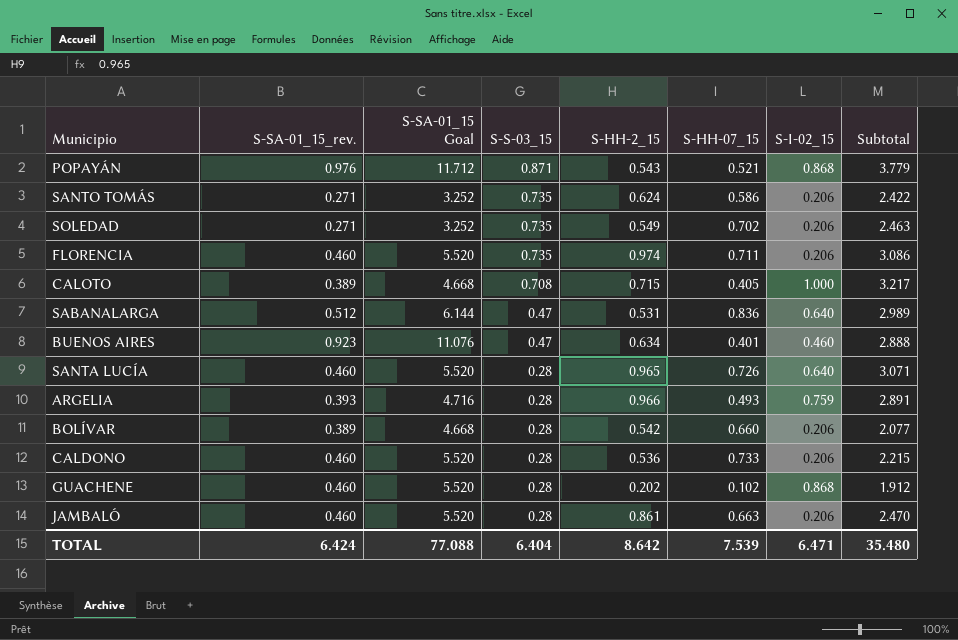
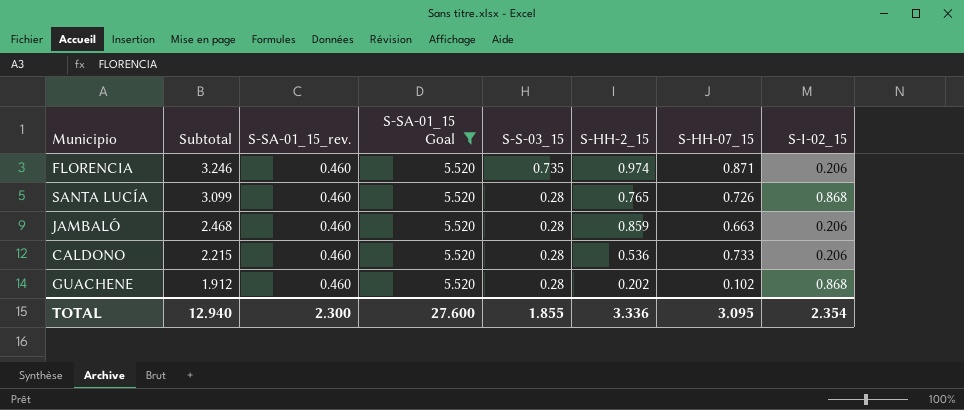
filter: none -> S-SA-01_15 Goal = 5.520
row order: S-S-03_15 descending -> Subtotal descending
column Subtotal | position: 8 -> 2
FLORENCIA | Subtotal: 3.086 -> 3.246
FLORENCIA | S-HH-07_15: 0.711 -> 0.871
SANTA LUCÍA | Subtotal: 3.071 -> 3.099
SANTA LUCÍA | S-HH-2_15: 0.965 -> 0.765
SANTA LUCÍA | S-I-02_15: 0.640 -> 0.868
JAMBALÓ | Subtotal: 2.470 -> 2.468
JAMBALÓ | S-HH-2_15: 0.861 -> 0.859
TOTAL | Subtotal: 35.480 -> 12.940
TOTAL | S-SA-01_15_rev.: 6.424 -> 2.300
TOTAL | S-SA-01_15 Goal: 77.088 -> 27.600
TOTAL | S-S-03_15: 6.404 -> 1.855
TOTAL | S-HH-2_15: 8.642 -> 3.336
TOTAL | S-HH-07_15: 7.539 -> 3.095
TOTAL | S-I-02_15: 6.471 -> 2.354

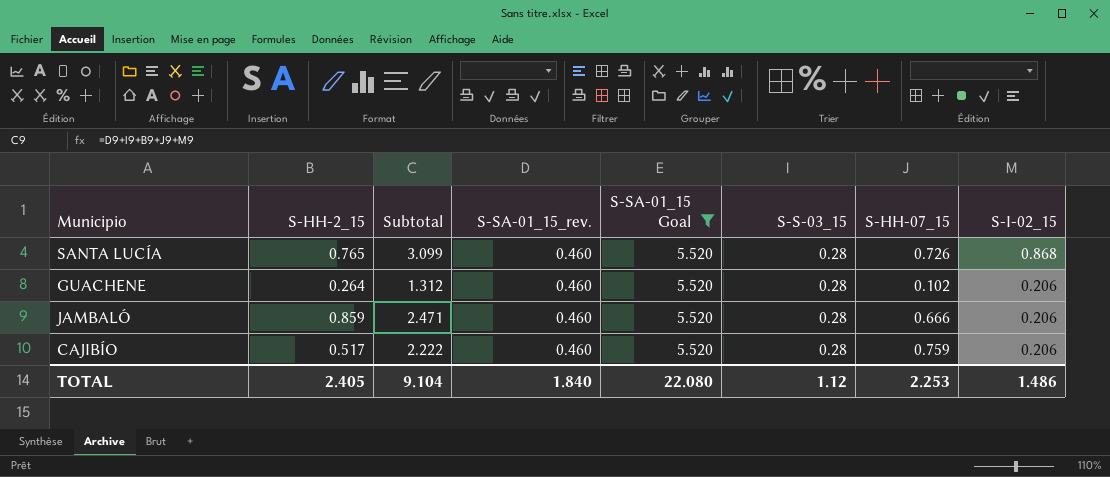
row order: Subtotal descending -> S-I-02_15 descending
column S-HH-2_15 | position: 6 -> 2
row FLORENCIA: 3.246 | 0.460 | 5.520 | 0.735 | 0.974 | 0.871 | 0.206 -> none
row CALDONO: 2.215 | 0.460 | 5.520 | 0.28 | 0.536 | 0.733 | 0.206 -> none
GUACHENE | S-HH-2_15: 0.202 -> 0.264
GUACHENE | Subtotal: 1.912 -> 1.312
GUACHENE | S-I-02_15: 0.868 -> 0.206
JAMBALÓ | Subtotal: 2.468 -> 2.471
JAMBALÓ | S-HH-07_15: 0.663 -> 0.666
row CAJIBÍO: none -> 0.517 | 2.222 | 0.460 | 5.520 | 0.28 | 0.759 | 0.206
TOTAL | S-HH-2_15: 3.336 -> 2.405
TOTAL | Subtotal: 12.940 -> 9.104
TOTAL | S-SA-01_15_rev.: 2.300 -> 1.840
TOTAL | S-SA-01_15 Goal: 27.600 -> 22.080
TOTAL | S-S-03_15: 1.855 -> 1.12
TOTAL | S-HH-07_15: 3.095 -> 2.253
TOTAL | S-I-02_15: 2.354 -> 1.486

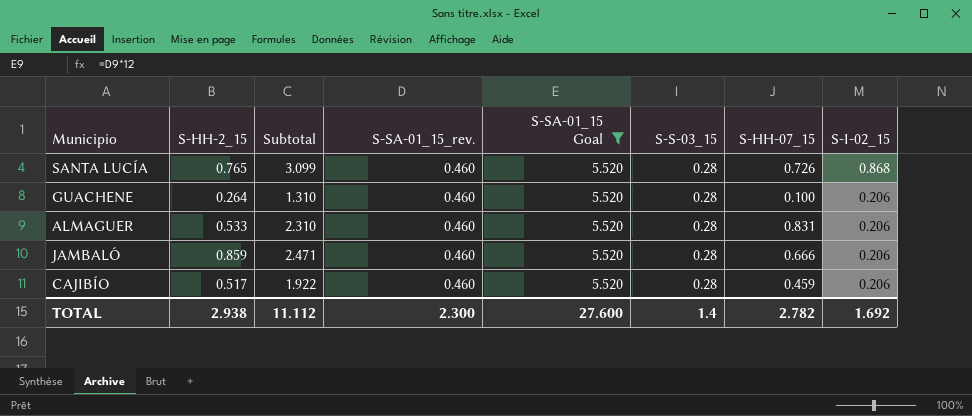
GUACHENE | Subtotal: 1.312 -> 1.310
GUACHENE | S-HH-07_15: 0.102 -> 0.100
row ALMAGUER: none -> 0.533 | 2.310 | 0.460 | 5.520 | 0.28 | 0.831 | 0.206
CAJIBÍO | Subtotal: 2.222 -> 1.922
CAJIBÍO | S-HH-07_15: 0.759 -> 0.459
TOTAL | S-HH-2_15: 2.405 -> 2.938
TOTAL | Subtotal: 9.104 -> 11.112
TOTAL | S-SA-01_15_rev.: 1.840 -> 2.300
TOTAL | S-SA-01_15 Goal: 22.080 -> 27.600
TOTAL | S-S-03_15: 1.12 -> 1.4
TOTAL | S-HH-07_15: 2.253 -> 2.782
TOTAL | S-I-02_15: 1.486 -> 1.692

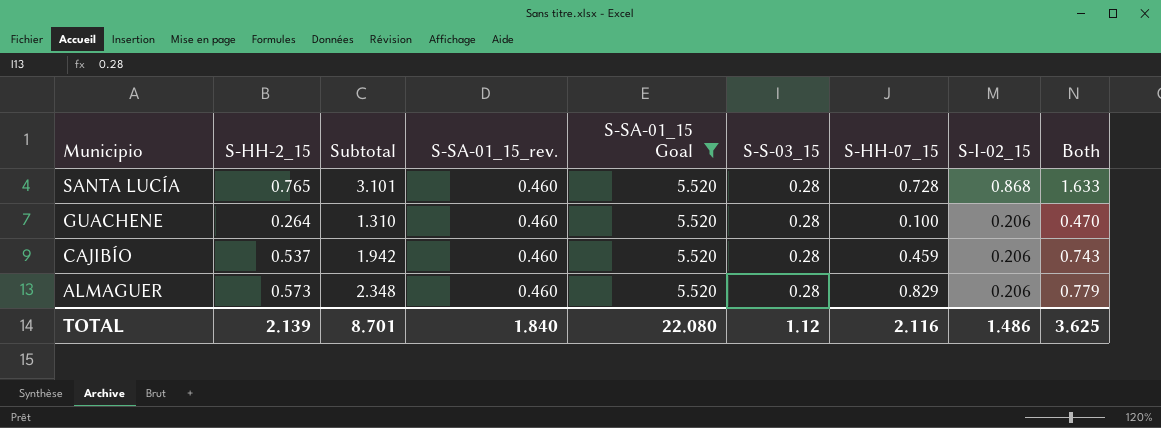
row order: S-I-02_15 descending -> Municipio descending
column Both | formula: none -> [S-HH-2_15] + [S-I-02_15]
row JAMBALÓ: 0.859 | 2.471 | 0.460 | 5.520 | 0.28 | 0.666 | 0.206 -> none
SANTA LUCÍA | Subtotal: 3.099 -> 3.101
SANTA LUCÍA | S-HH-07_15: 0.726 -> 0.728
CAJIBÍO | S-HH-2_15: 0.517 -> 0.537
CAJIBÍO | Subtotal: 1.922 -> 1.942
ALMAGUER | S-HH-2_15: 0.533 -> 0.573
ALMAGUER | Subtotal: 2.310 -> 2.348
ALMAGUER | S-HH-07_15: 0.831 -> 0.829
TOTAL | S-HH-2_15: 2.938 -> 2.139
TOTAL | Subtotal: 11.112 -> 8.701
TOTAL | S-SA-01_15_rev.: 2.300 -> 1.840
TOTAL | S-SA-01_15 Goal: 27.600 -> 22.080
TOTAL | S-S-03_15: 1.4 -> 1.12
TOTAL | S-HH-07_15: 2.782 -> 2.116
TOTAL | S-I-02_15: 1.692 -> 1.486

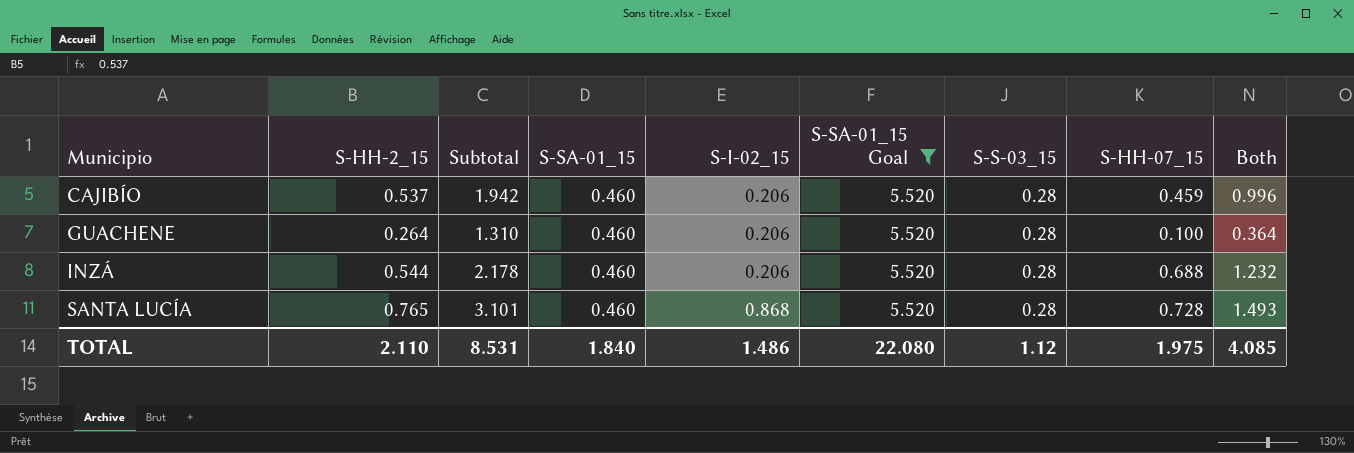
row order: Municipio descending -> Municipio ascending
column name: S-SA-01_15_rev. -> S-SA-01_15
column S-I-02_15 | position: 8 -> 5
column Both | formula: [S-HH-2_15] + [S-I-02_15] -> [S-HH-2_15] + [S-HH-07_15]
row ALMAGUER: 0.573 | 2.348 | 0.460 | 5.520 | 0.28 | 0.829 | 0.206 | 0.779 -> none
row INZÁ: none -> 0.544 | 2.178 | 0.460 | 0.206 | 5.520 | 0.28 | 0.688 | 1.232
TOTAL | S-HH-2_15: 2.139 -> 2.110
TOTAL | Subtotal: 8.701 -> 8.531
TOTAL | S-HH-07_15: 2.116 -> 1.975
TOTAL | Both: 3.625 -> 4.085

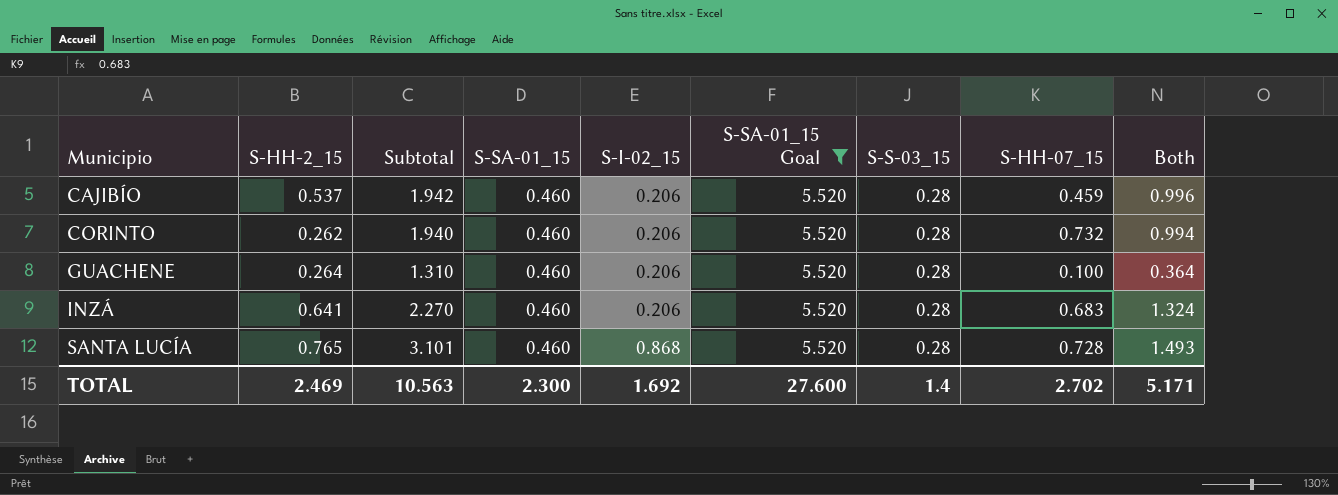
row CORINTO: none -> 0.262 | 1.940 | 0.460 | 0.206 | 5.520 | 0.28 | 0.732 | 0.994
INZÁ | S-HH-2_15: 0.544 -> 0.641
INZÁ | Subtotal: 2.178 -> 2.270
INZÁ | S-HH-07_15: 0.688 -> 0.683
INZÁ | Both: 1.232 -> 1.324
TOTAL | S-HH-2_15: 2.110 -> 2.469
TOTAL | Subtotal: 8.531 -> 10.563
TOTAL | S-SA-01_15: 1.840 -> 2.300
TOTAL | S-I-02_15: 1.486 -> 1.692
TOTAL | S-SA-01_15 Goal: 22.080 -> 27.600
TOTAL | S-S-03_15: 1.12 -> 1.4
TOTAL | S-HH-07_15: 1.975 -> 2.702
TOTAL | Both: 4.085 -> 5.171

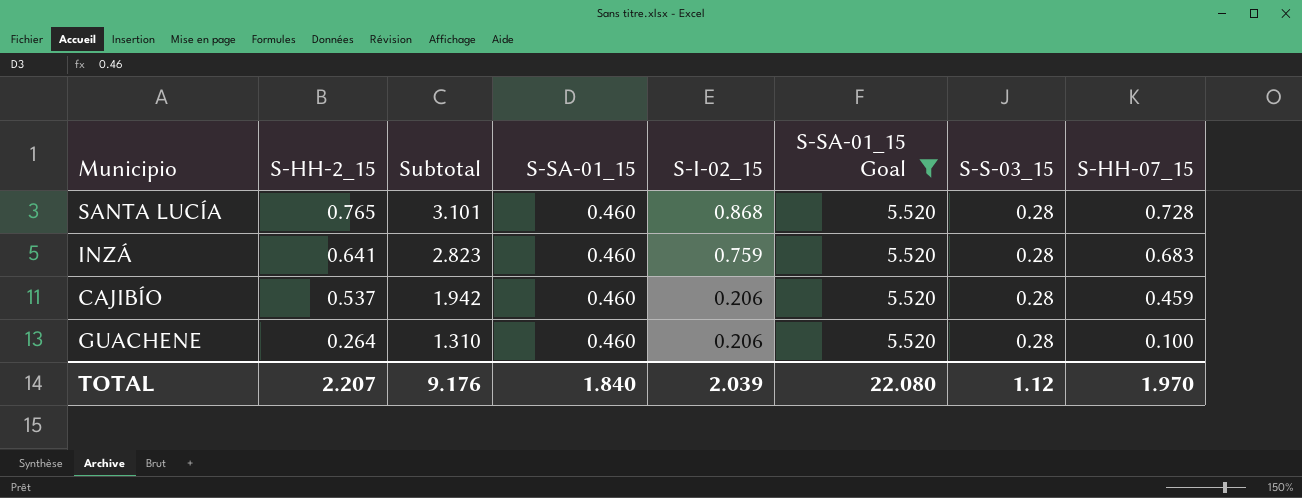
row order: Municipio ascending -> S-HH-2_15 descending
column Both | formula: [S-HH-2_15] + [S-HH-07_15] -> none
row CORINTO: 0.262 | 1.940 | 0.460 | 0.206 | 5.520 | 0.28 | 0.732 | 0.994 -> none
INZÁ | Subtotal: 2.270 -> 2.823
INZÁ | S-I-02_15: 0.206 -> 0.759
TOTAL | S-HH-2_15: 2.469 -> 2.207
TOTAL | Subtotal: 10.563 -> 9.176
TOTAL | S-SA-01_15: 2.300 -> 1.840
TOTAL | S-I-02_15: 1.692 -> 2.039
TOTAL | S-SA-01_15 Goal: 27.600 -> 22.080
TOTAL | S-S-03_15: 1.4 -> 1.12
TOTAL | S-HH-07_15: 2.702 -> 1.970

